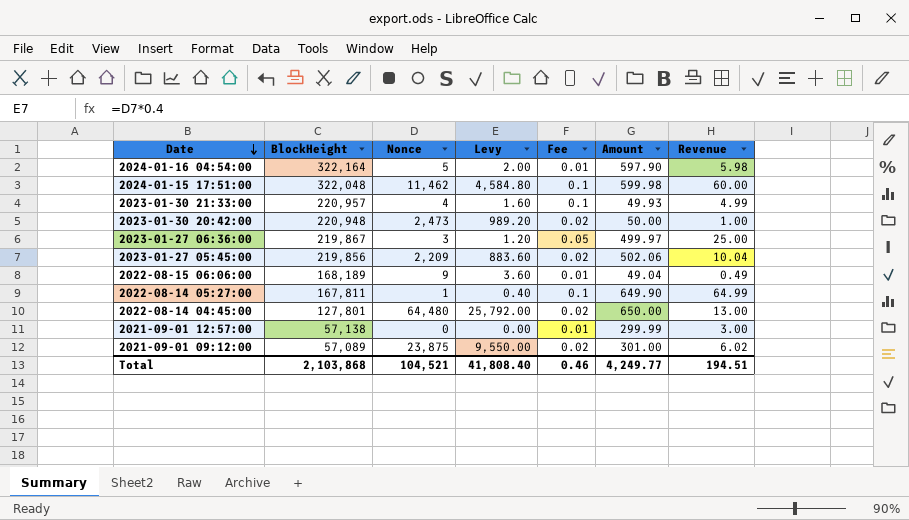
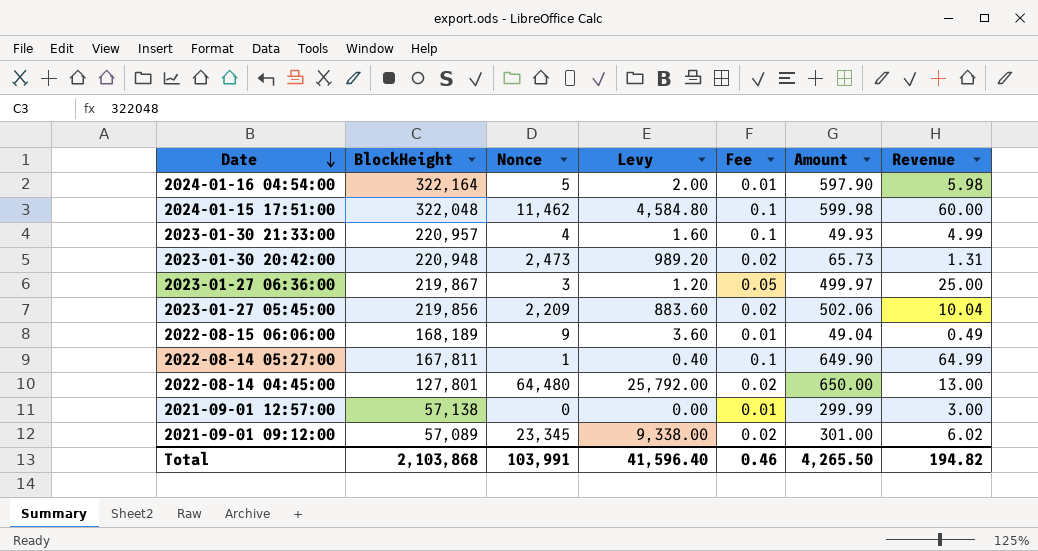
2023-01-30 20:42:00 | Amount: 50.00 -> 65.73
2023-01-30 20:42:00 | Revenue: 1.00 -> 1.31
2021-09-01 09:12:00 | Nonce: 23,875 -> 23,345
2021-09-01 09:12:00 | Levy: 9,550.00 -> 9,338.00
Total | Nonce: 104,521 -> 103,991
Total | Levy: 41,808.40 -> 41,596.40
Total | Amount: 4,249.77 -> 4,265.50
Total | Revenue: 194.51 -> 194.82

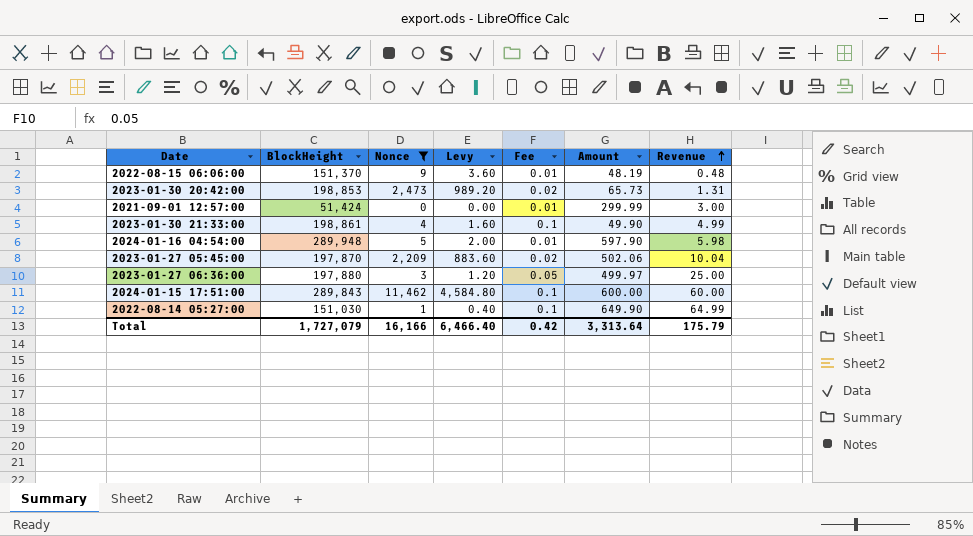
filter: none -> Nonce <= 11,462
row order: Date descending -> Revenue ascending
2022-08-15 06:06:00 | BlockHeight: 168,189 -> 151,370
2022-08-15 06:06:00 | Amount: 49.04 -> 48.19
2022-08-15 06:06:00 | Revenue: 0.49 -> 0.48
2023-01-30 20:42:00 | BlockHeight: 220,948 -> 198,853
2021-09-01 12:57:00 | BlockHeight: 57,138 -> 51,424
2023-01-30 21:33:00 | BlockHeight: 220,957 -> 198,861
2023-01-30 21:33:00 | Amount: 49.93 -> 49.90
2024-01-16 04:54:00 | BlockHeight: 322,164 -> 289,948
2023-01-27 05:45:00 | BlockHeight: 219,856 -> 197,870
2023-01-27 06:36:00 | BlockHeight: 219,867 -> 197,880
2024-01-15 17:51:00 | BlockHeight: 322,048 -> 289,843
2024-01-15 17:51:00 | Amount: 599.98 -> 600.00
2022-08-14 05:27:00 | BlockHeight: 167,811 -> 151,030
Total | BlockHeight: 2,103,868 -> 1,727,079
Total | Nonce: 103,991 -> 16,166
Total | Levy: 41,596.40 -> 6,466.40
Total | Fee: 0.46 -> 0.42
Total | Amount: 4,265.50 -> 3,313.64
Total | Revenue: 194.82 -> 175.79

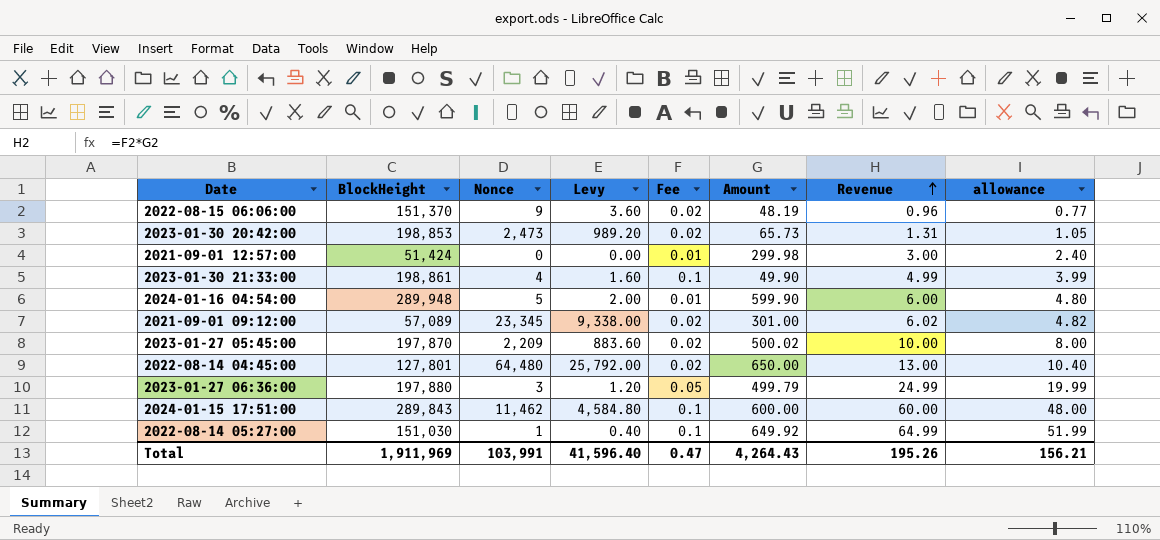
filter: Nonce <= 11,462 -> none
column allowance | formula: none -> [Revenue] * 0.8
2022-08-15 06:06:00 | Fee: 0.01 -> 0.02
2022-08-15 06:06:00 | Revenue: 0.48 -> 0.96
2021-09-01 12:57:00 | Amount: 299.99 -> 299.98
2024-01-16 04:54:00 | Amount: 597.90 -> 599.90
2024-01-16 04:54:00 | Revenue: 5.98 -> 6.00
2023-01-27 05:45:00 | Amount: 502.06 -> 500.02
2023-01-27 05:45:00 | Revenue: 10.04 -> 10.00
2023-01-27 06:36:00 | Amount: 499.97 -> 499.79
2023-01-27 06:36:00 | Revenue: 25.00 -> 24.99
2022-08-14 05:27:00 | Amount: 649.90 -> 649.92
Total | BlockHeight: 1,727,079 -> 1,911,969
Total | Nonce: 16,166 -> 103,991
Total | Levy: 6,466.40 -> 41,596.40
Total | Fee: 0.42 -> 0.47
Total | Amount: 3,313.64 -> 4,264.43
Total | Revenue: 175.79 -> 195.26

